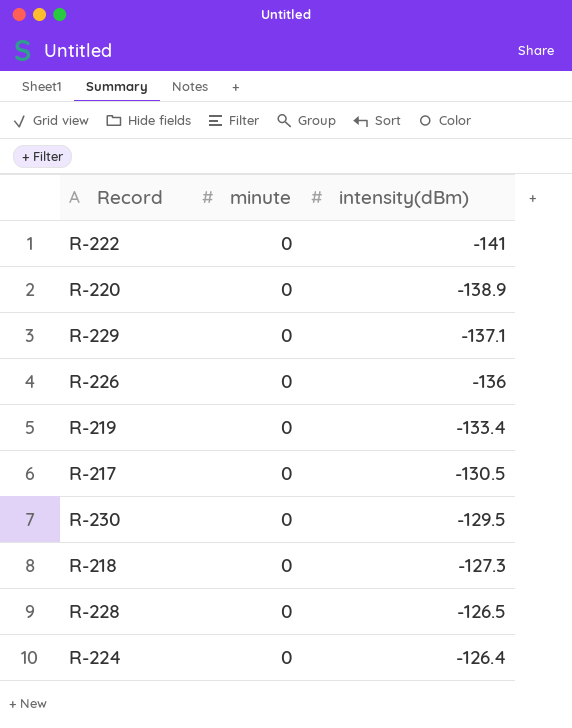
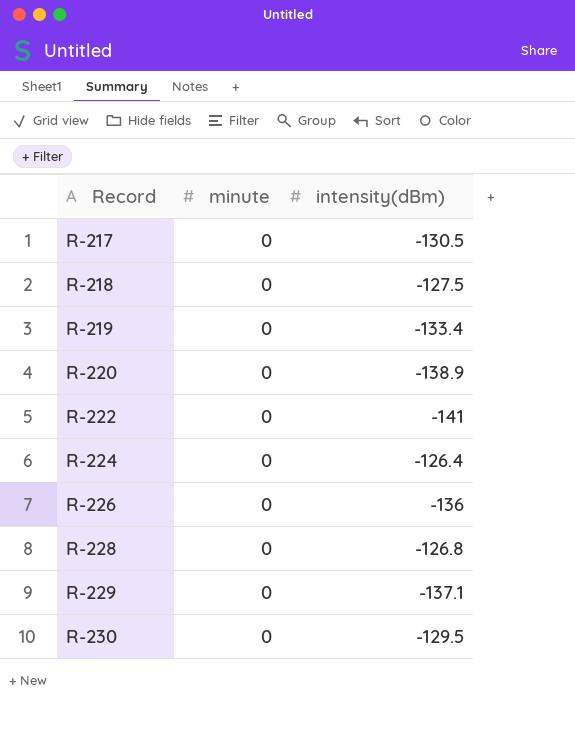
row order: intensity(dBm) ascending -> Record ascending
R-218 | intensity(dBm): -127.3 -> -127.5
R-228 | intensity(dBm): -126.5 -> -126.8

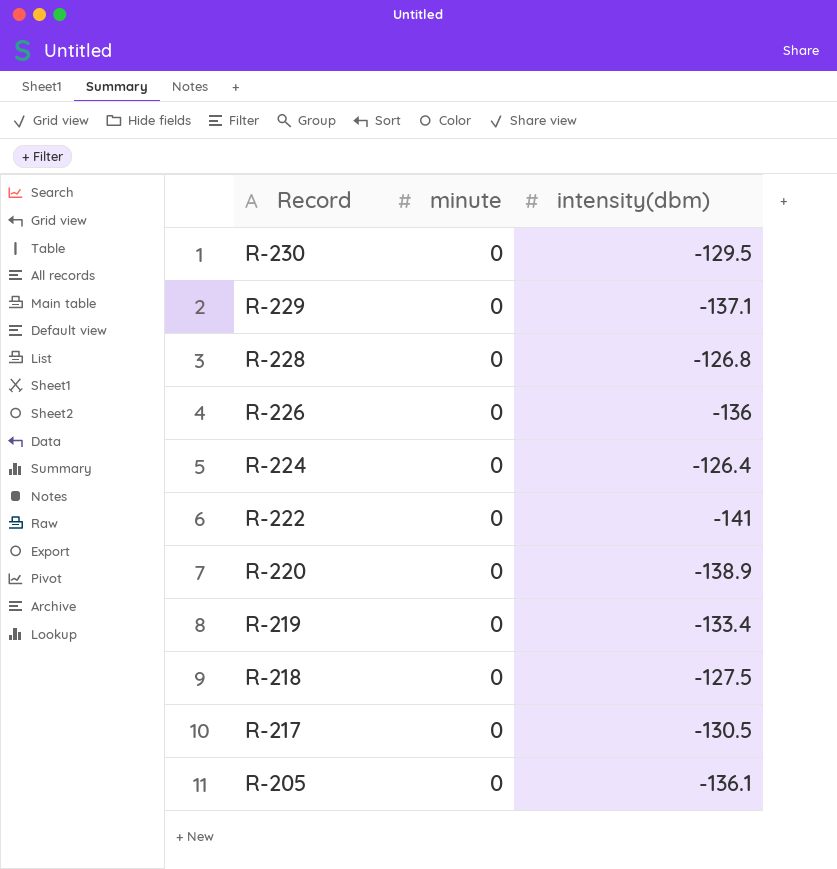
row order: Record ascending -> Record descending
column name: intensity(dBm) -> intensity(dbm)
row R-205: none -> 0 | -136.1

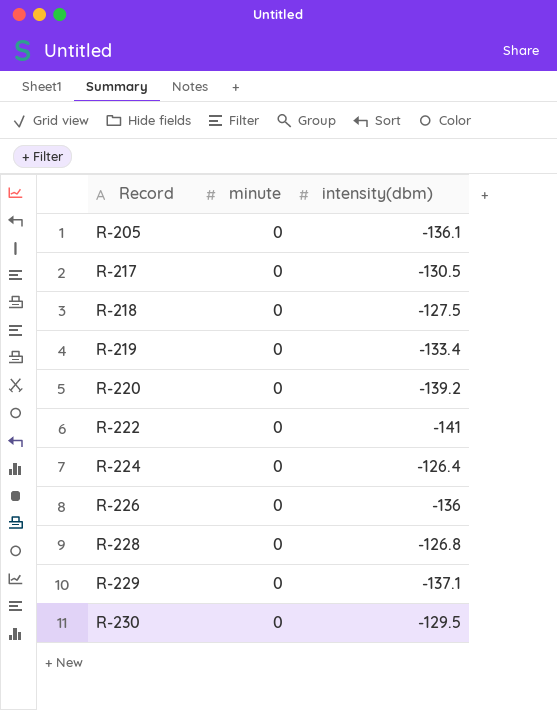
row order: Record descending -> Record ascending
R-220 | intensity(dbm): -138.9 -> -139.2

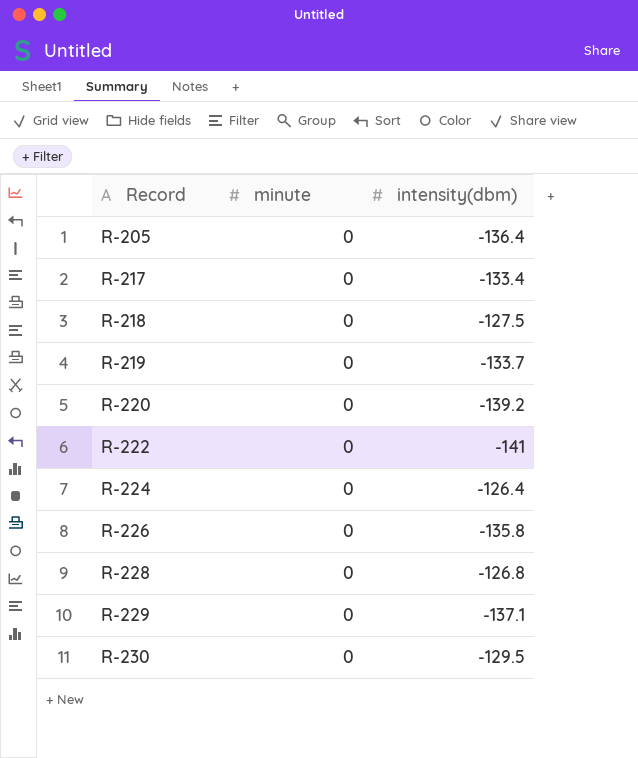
R-205 | intensity(dbm): -136.1 -> -136.4
R-217 | intensity(dbm): -130.5 -> -133.4
R-219 | intensity(dbm): -133.4 -> -133.7
R-226 | intensity(dbm): -136 -> -135.8

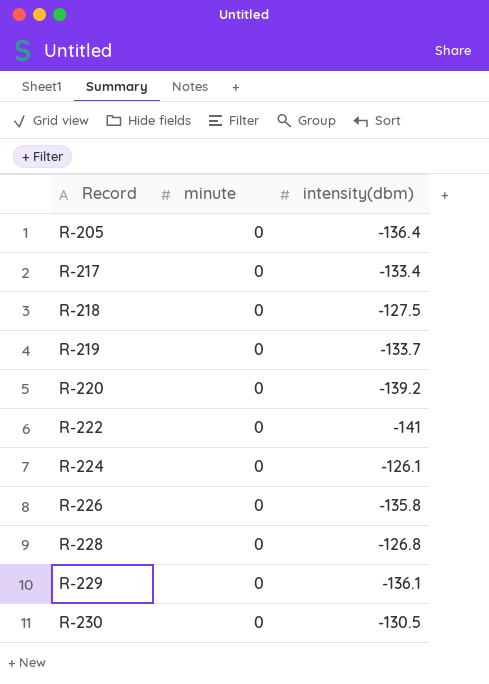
R-224 | intensity(dbm): -126.4 -> -126.1
R-229 | intensity(dbm): -137.1 -> -136.1
R-230 | intensity(dbm): -129.5 -> -130.5

